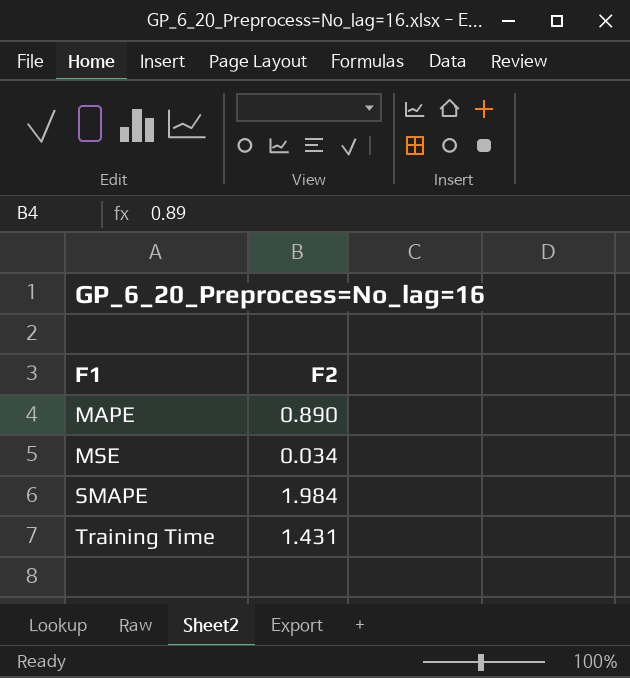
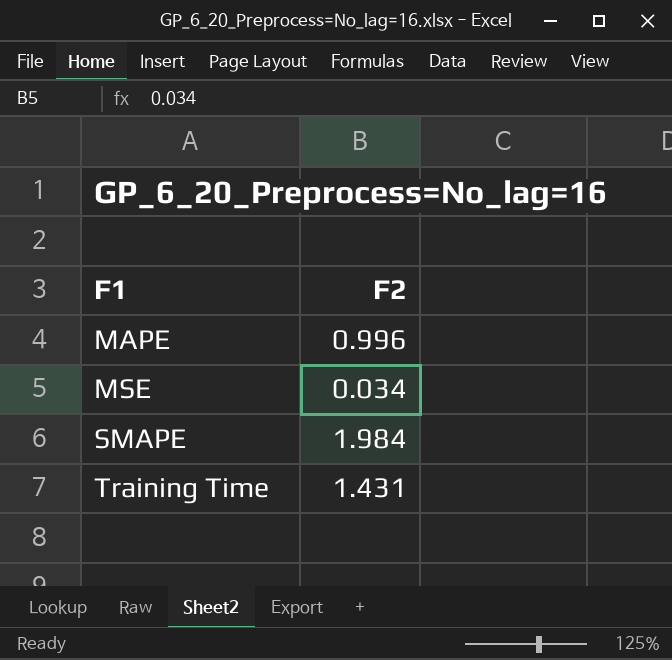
MAPE | F2: 0.890 -> 0.996

